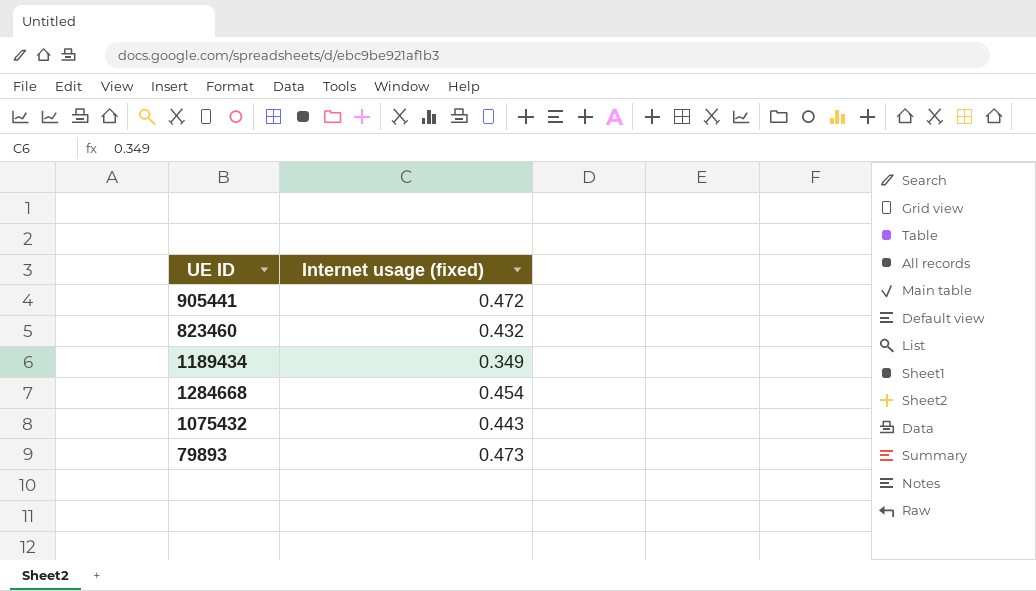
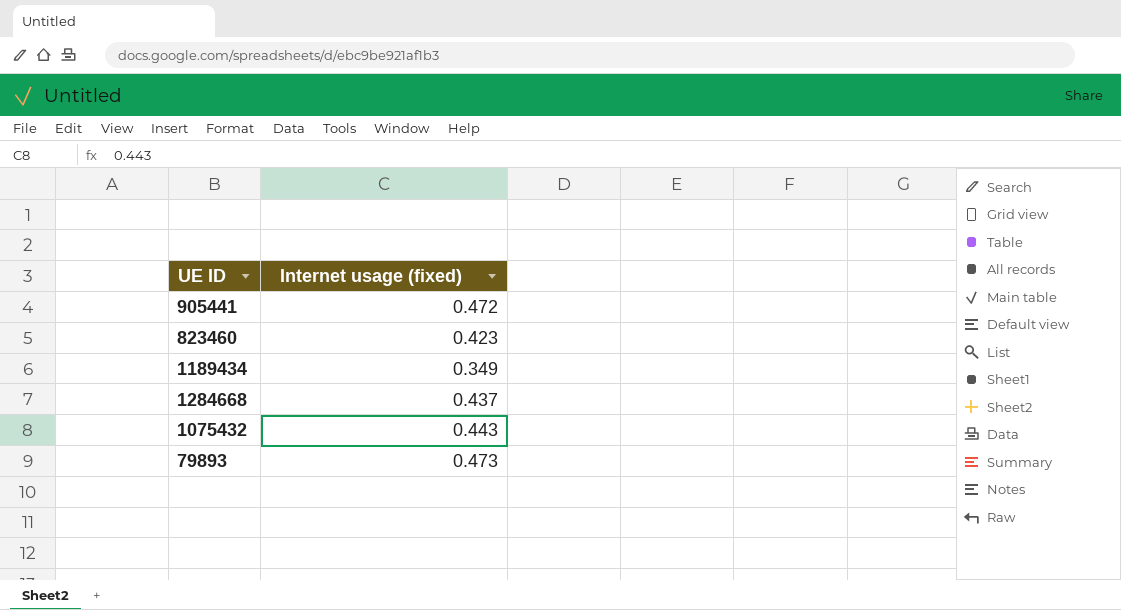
823460 | Internet usage (fixed): 0.432 -> 0.423
1284668 | Internet usage (fixed): 0.454 -> 0.437

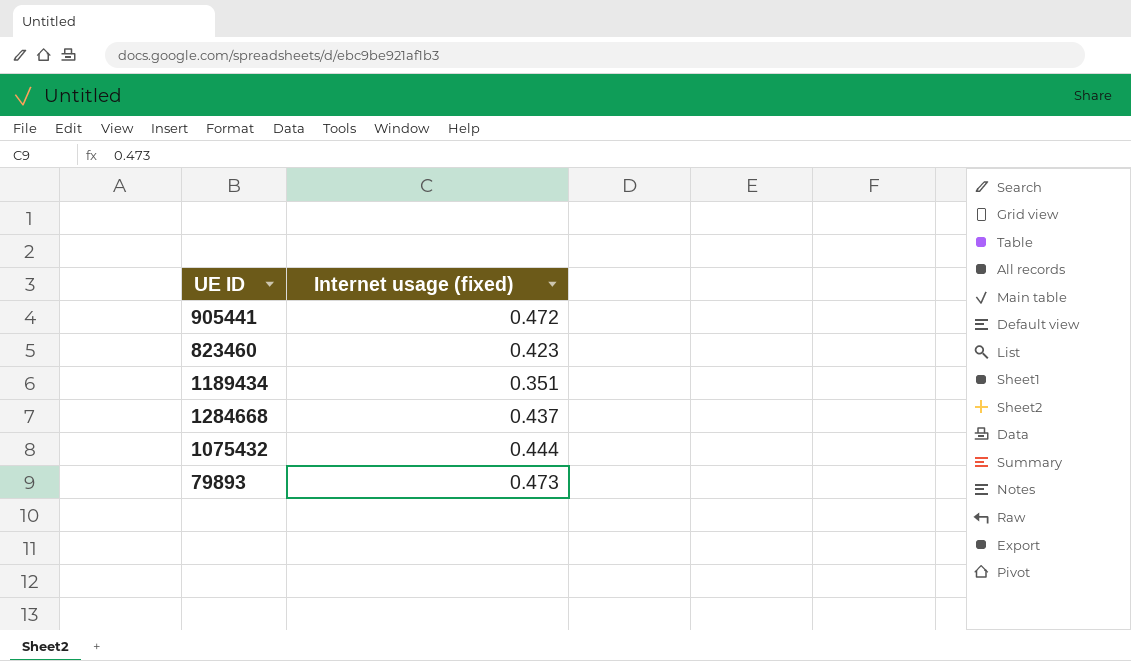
1189434 | Internet usage (fixed): 0.349 -> 0.351
1075432 | Internet usage (fixed): 0.443 -> 0.444

